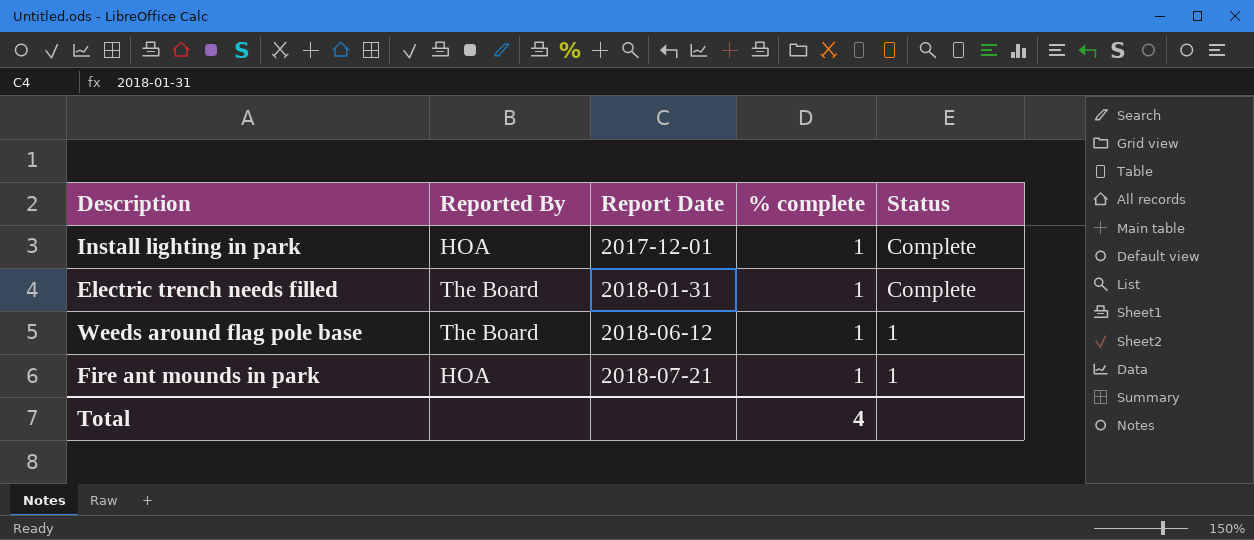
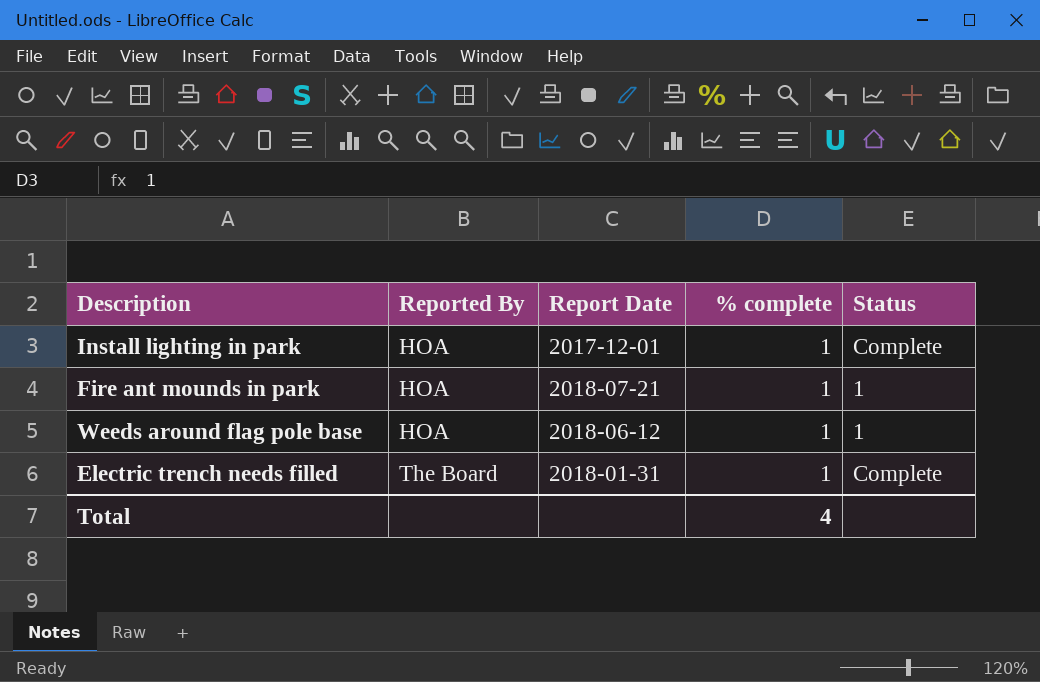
row order: Report Date ascending -> Reported By ascending
Weeds around flag pole base | Reported By: The Board -> HOA

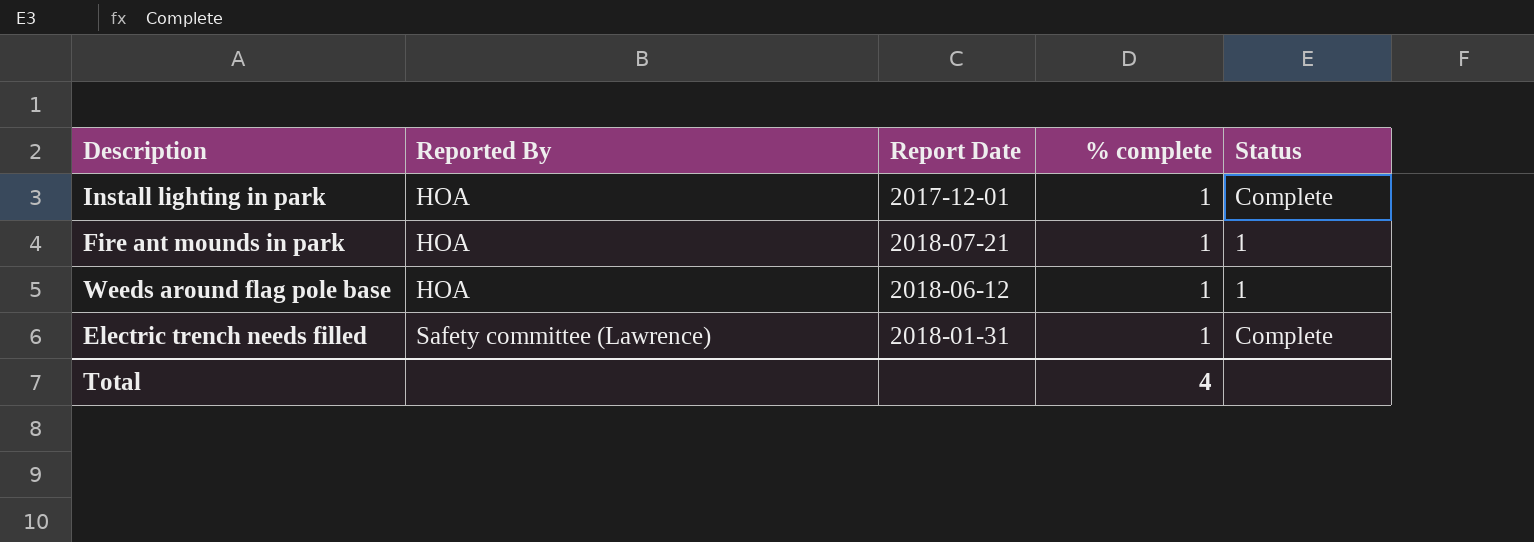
Electric trench needs filled | Reported By: The Board -> Safety committee (Lawrence)

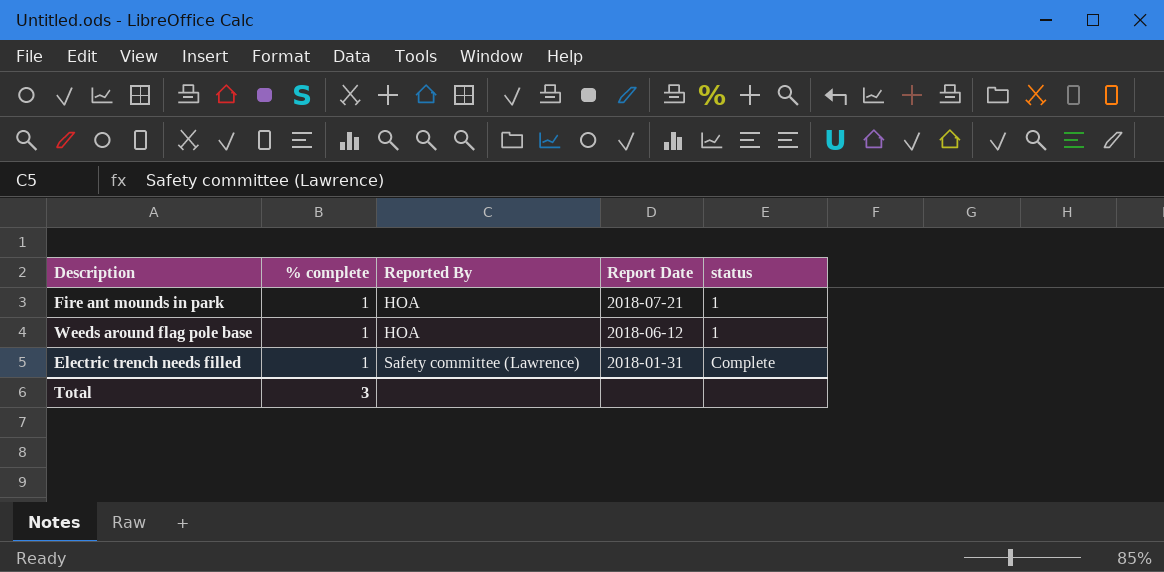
column % complete | position: 4 -> 2
column name: Status -> status
row Install lighting in park: HOA | 2017-12-01 | 1 | Complete -> none
Total | % complete: 4 -> 3

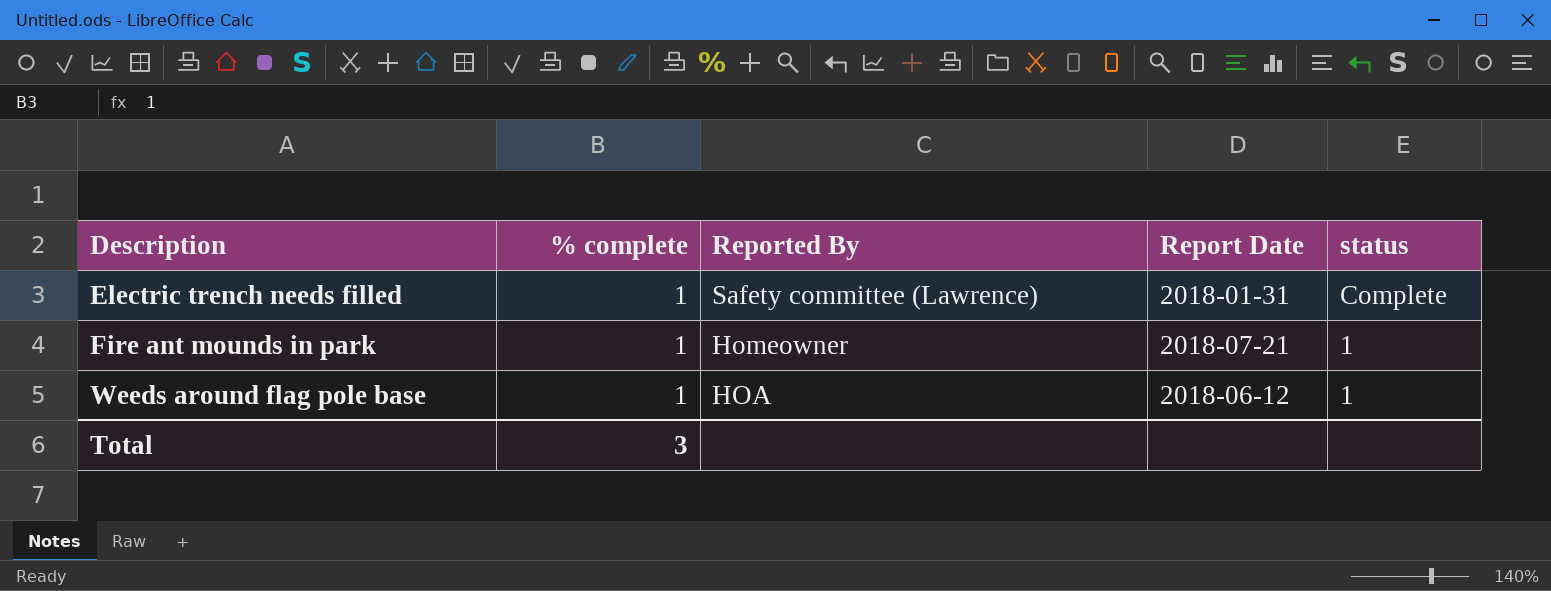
row order: Reported By ascending -> Description ascending
Fire ant mounds in park | Reported By: HOA -> Homeowner

